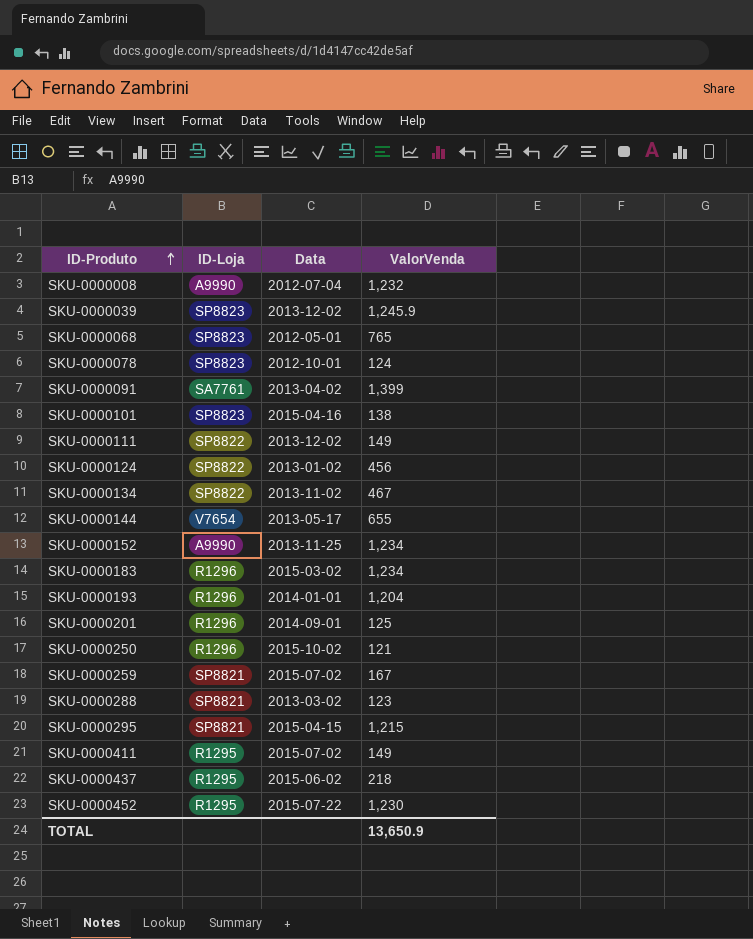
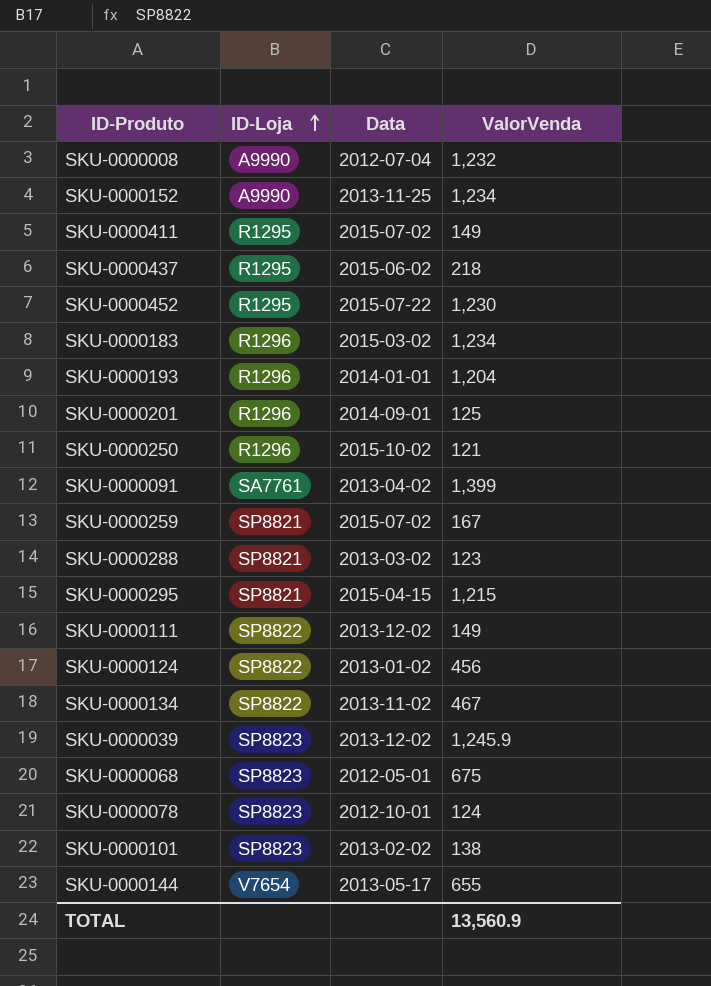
row order: ID-Produto ascending -> ID-Loja ascending
SKU-0000068 | ValorVenda: 765 -> 675
SKU-0000101 | Data: 2015-04-16 -> 2013-02-02
TOTAL | ValorVenda: 13,650.9 -> 13,560.9

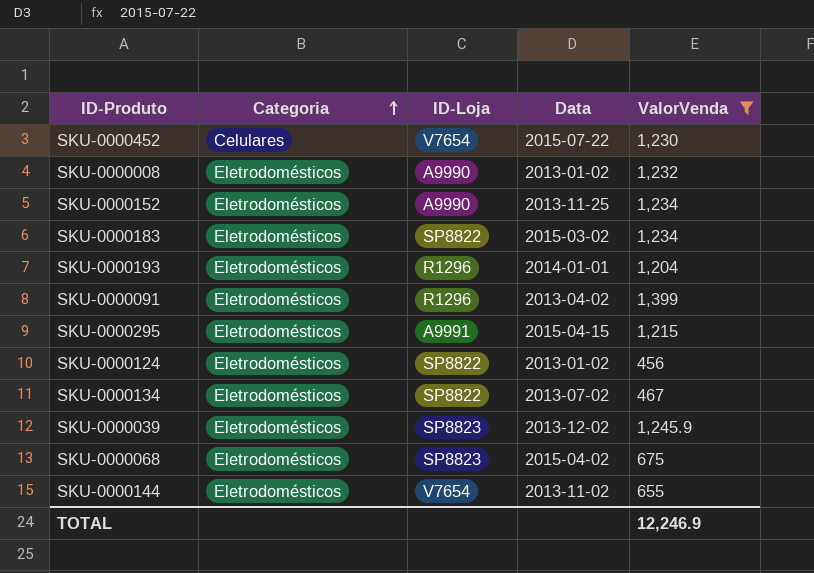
filter: none -> ValorVenda >= 456
row order: ID-Loja ascending -> Categoria ascending
column Categoria | position: none -> 2
SKU-0000452 | ID-Loja: R1295 -> V7654
SKU-0000008 | Data: 2012-07-04 -> 2013-01-02
SKU-0000183 | ID-Loja: R1296 -> SP8822
SKU-0000091 | ID-Loja: SA7761 -> R1296
SKU-0000295 | ID-Loja: SP8821 -> A9991
SKU-0000134 | Data: 2013-11-02 -> 2013-07-02
SKU-0000068 | Data: 2012-05-01 -> 2015-04-02
SKU-0000144 | Data: 2013-05-17 -> 2013-11-02
TOTAL | ValorVenda: 13,560.9 -> 12,246.9

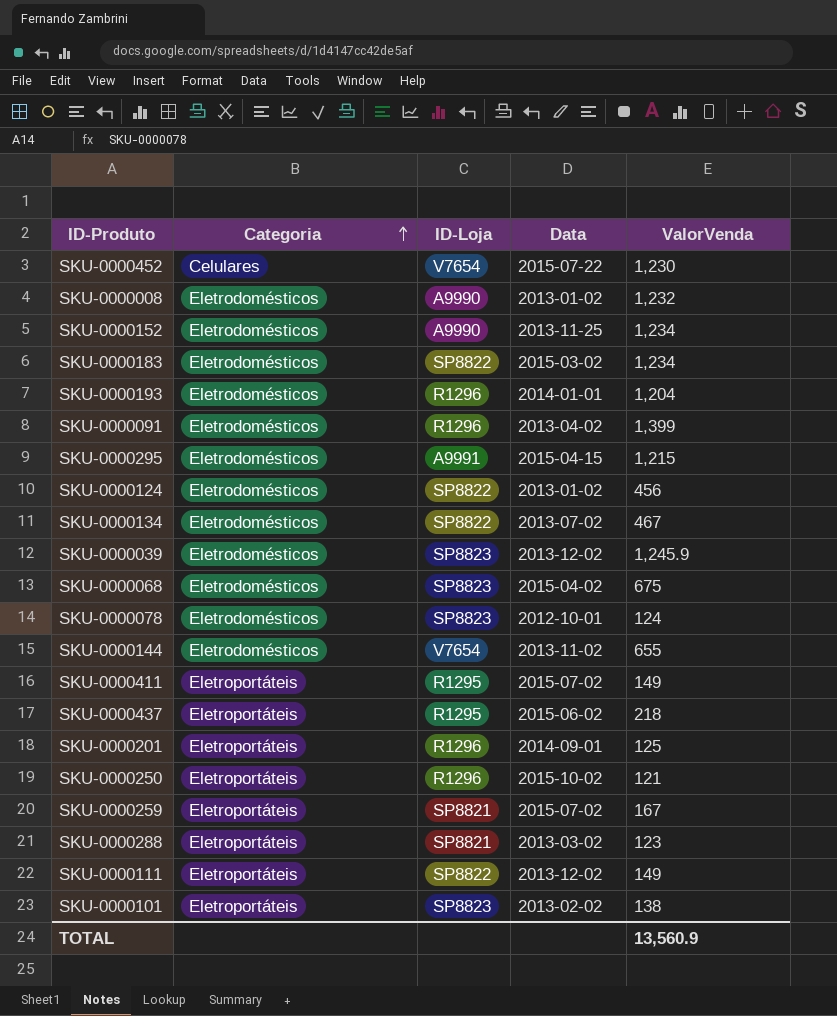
filter: ValorVenda >= 456 -> none
TOTAL | ValorVenda: 12,246.9 -> 13,560.9

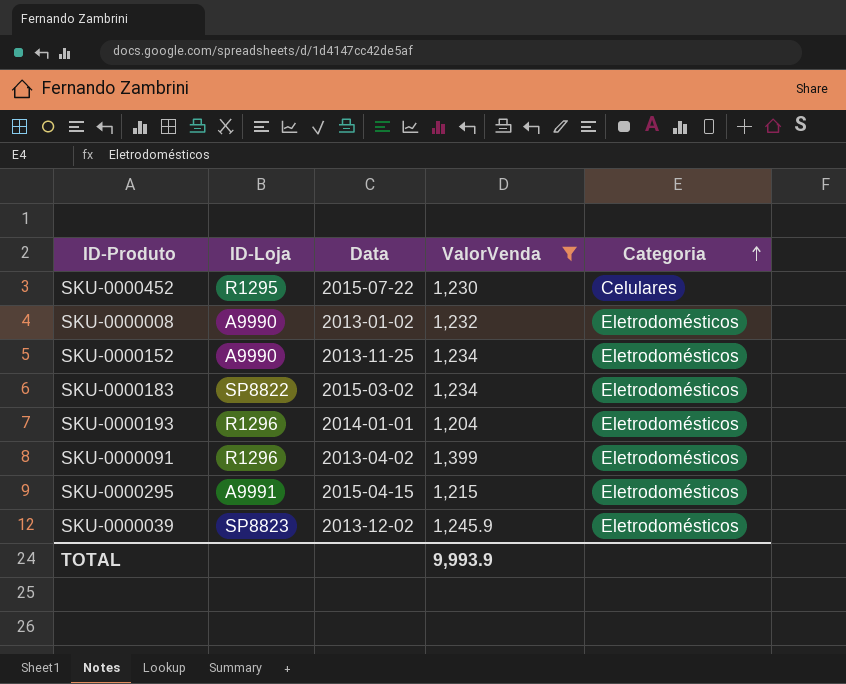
filter: none -> ValorVenda >= 1,204
column Categoria | position: 2 -> 5
SKU-0000452 | ID-Loja: V7654 -> R1295
TOTAL | ValorVenda: 13,560.9 -> 9,993.9

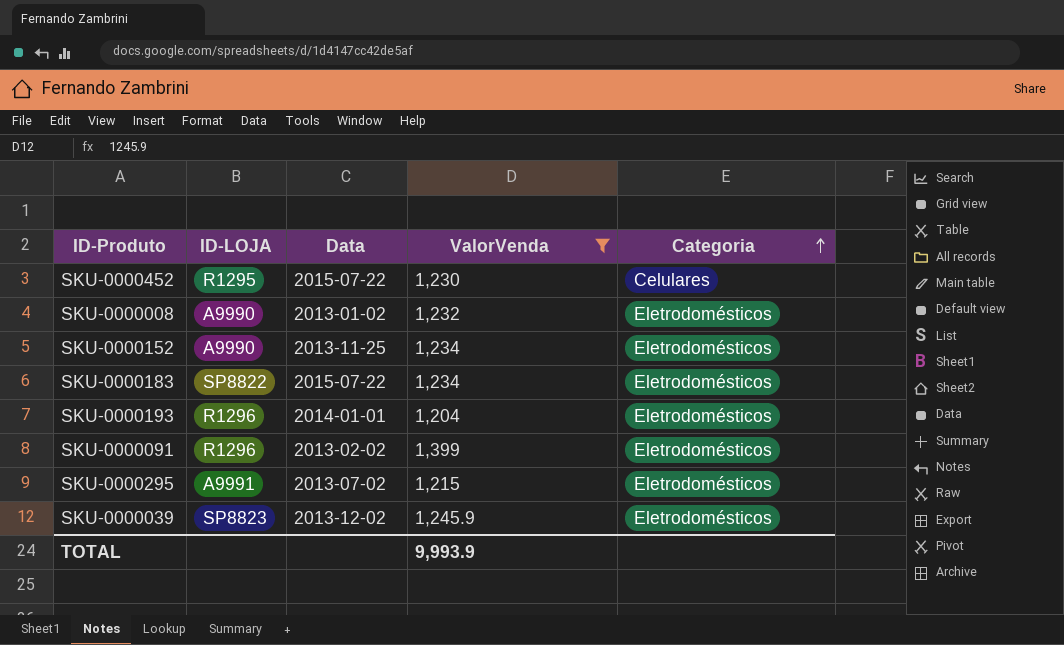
column name: ID-Loja -> ID-LOJA
SKU-0000183 | Data: 2015-03-02 -> 2015-07-22
SKU-0000091 | Data: 2013-04-02 -> 2013-02-02
SKU-0000295 | Data: 2015-04-15 -> 2013-07-02

